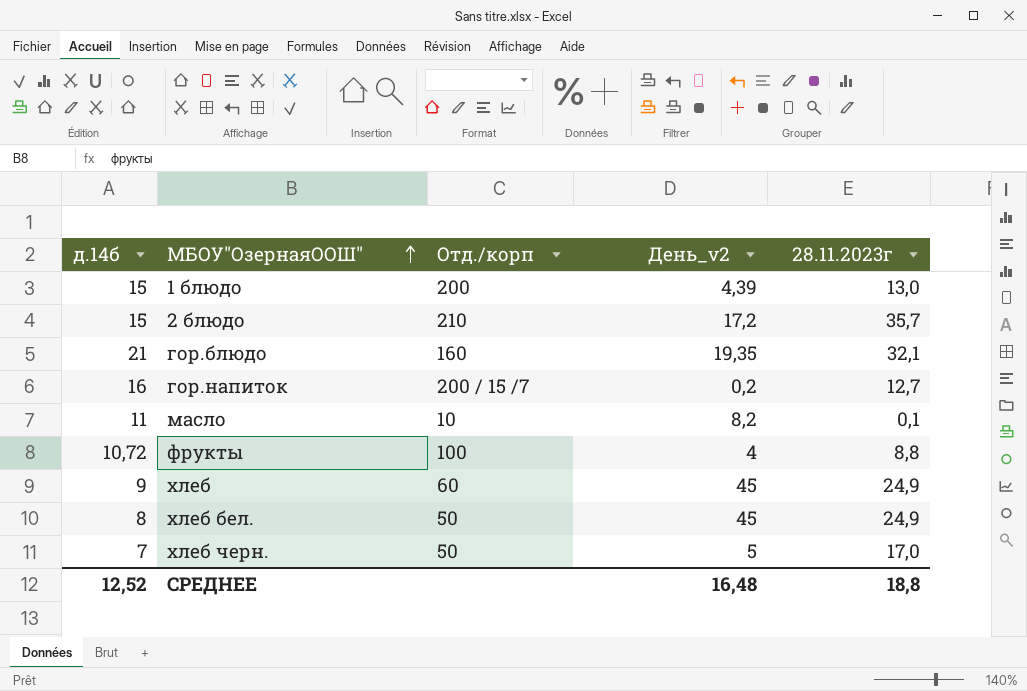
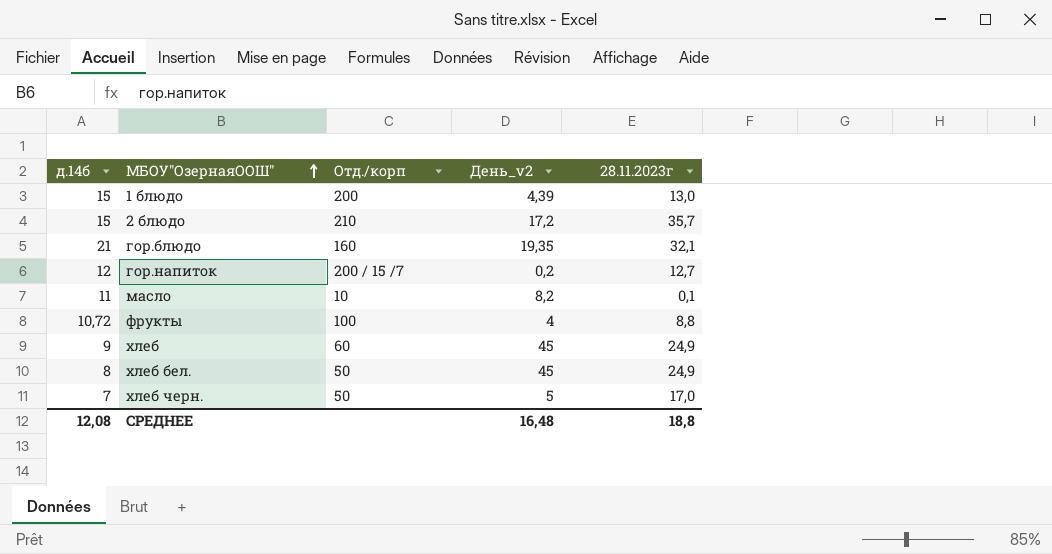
гор.напиток | д.14б: 16 -> 12
СРЕДНЕЕ | д.14б: 12,52 -> 12,08

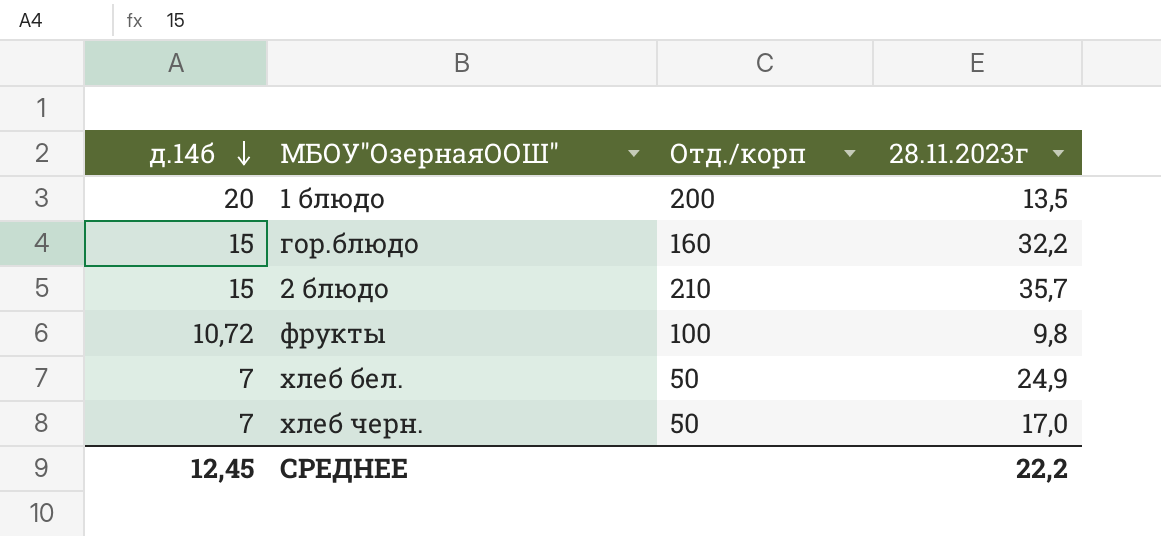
row order: МБОУ"ОзернаяООШ" ascending -> д.14б descending
column День_v2 | position: 4 -> none
row гор.напиток: 12 | 200 / 15 /7 | 0,2 | 12,7 -> none
row масло: 11 | 10 | 8,2 | 0,1 -> none
row хлеб: 9 | 60 | 45 | 24,9 -> none
1 блюдо | д.14б: 15 -> 20
1 блюдо | 28.11.2023г: 13,0 -> 13,5
гор.блюдо | д.14б: 21 -> 15
гор.блюдо | 28.11.2023г: 32,1 -> 32,2
фрукты | 28.11.2023г: 8,8 -> 9,8
хлеб бел. | д.14б: 8 -> 7
СРЕДНЕЕ | д.14б: 12,08 -> 12,45
СРЕДНЕЕ | 28.11.2023г: 18,8 -> 22,2

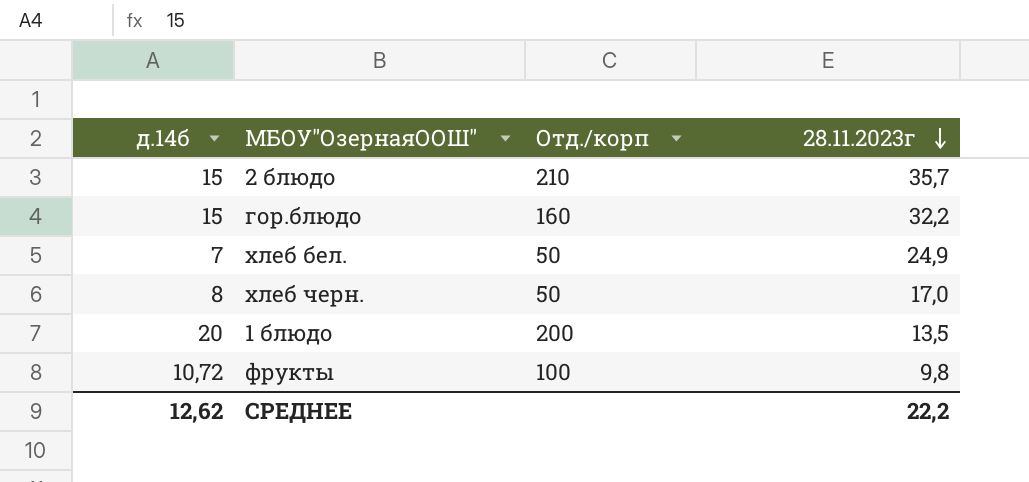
row order: д.14б descending -> 28.11.2023г descending
хлеб черн. | д.14б: 7 -> 8
СРЕДНЕЕ | д.14б: 12,45 -> 12,62

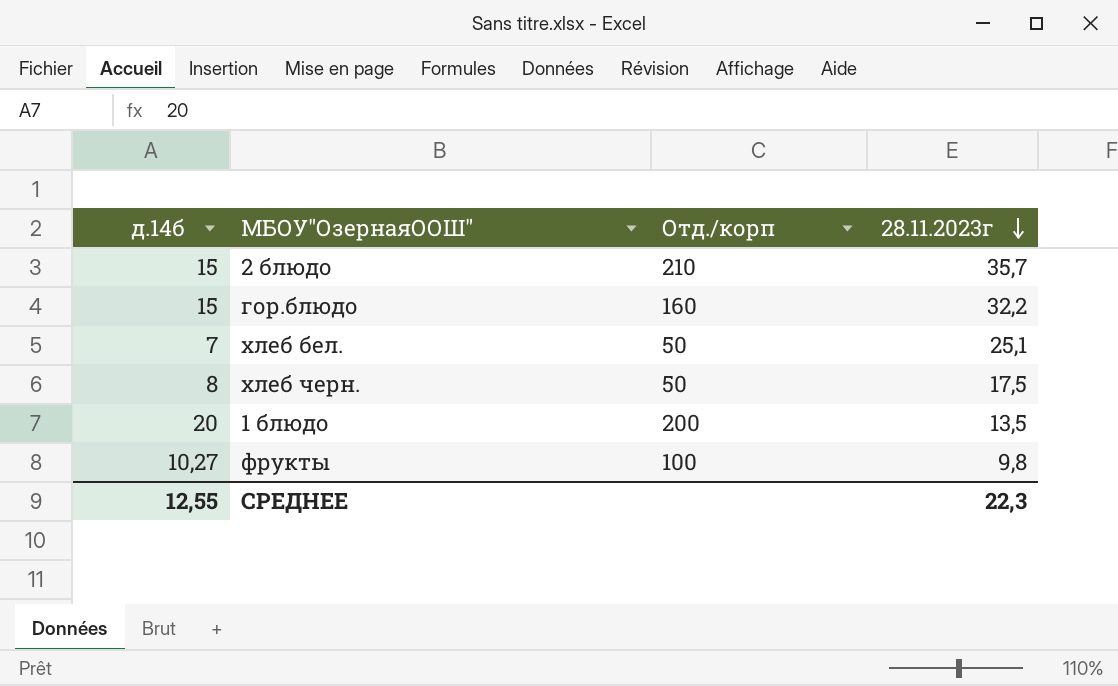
хлеб бел. | 28.11.2023г: 24,9 -> 25,1
хлеб черн. | 28.11.2023г: 17,0 -> 17,5
фрукты | д.14б: 10,72 -> 10,27
СРЕДНЕЕ | д.14б: 12,62 -> 12,55
СРЕДНЕЕ | 28.11.2023г: 22,2 -> 22,3

